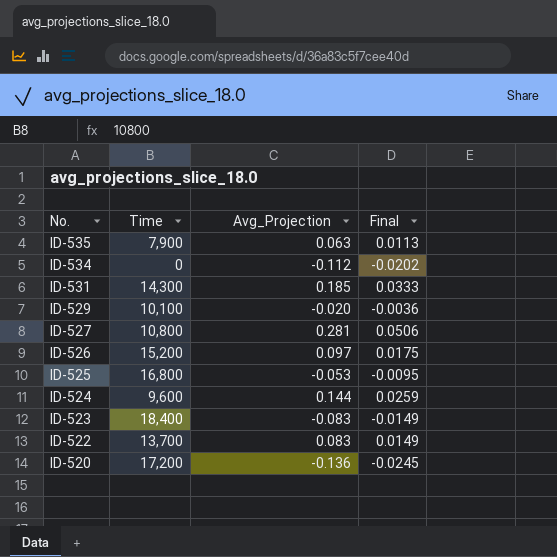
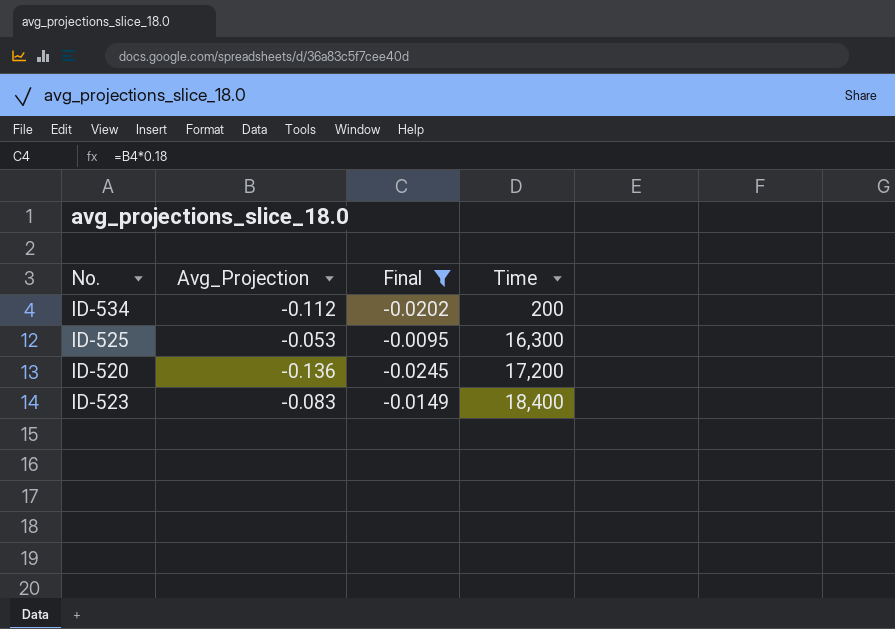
filter: none -> Final <= -0.0095
row order: No. descending -> Time ascending
column Time | position: 2 -> 4
ID-534 | Time: 0 -> 200
ID-525 | Time: 16,800 -> 16,300

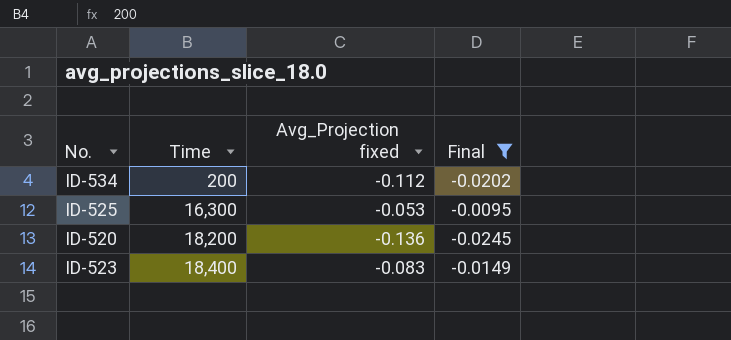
column Time | position: 4 -> 2
column name: Avg_Projection -> Avg_Projection fixed
ID-520 | Time: 17,200 -> 18,200

